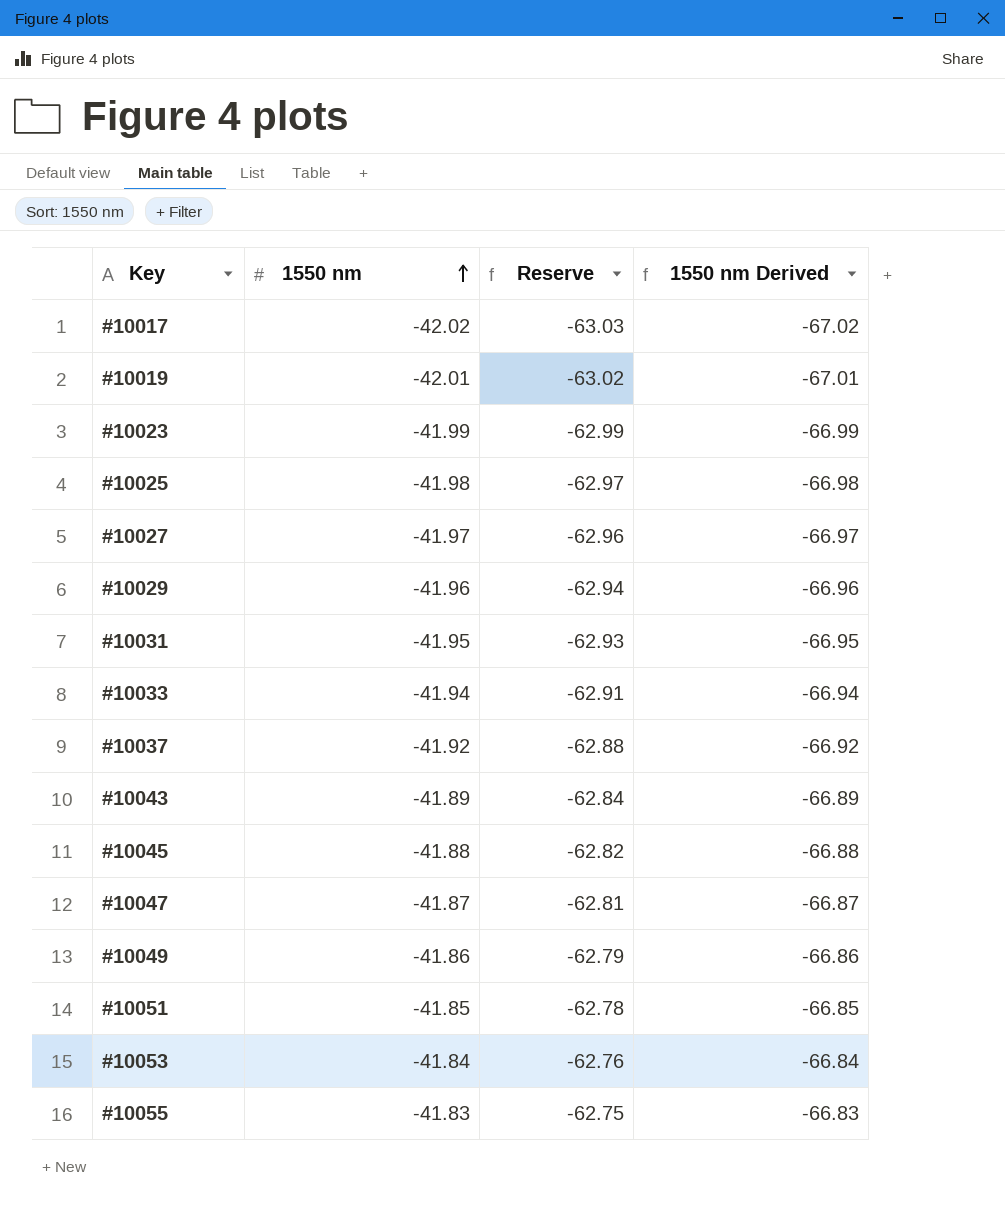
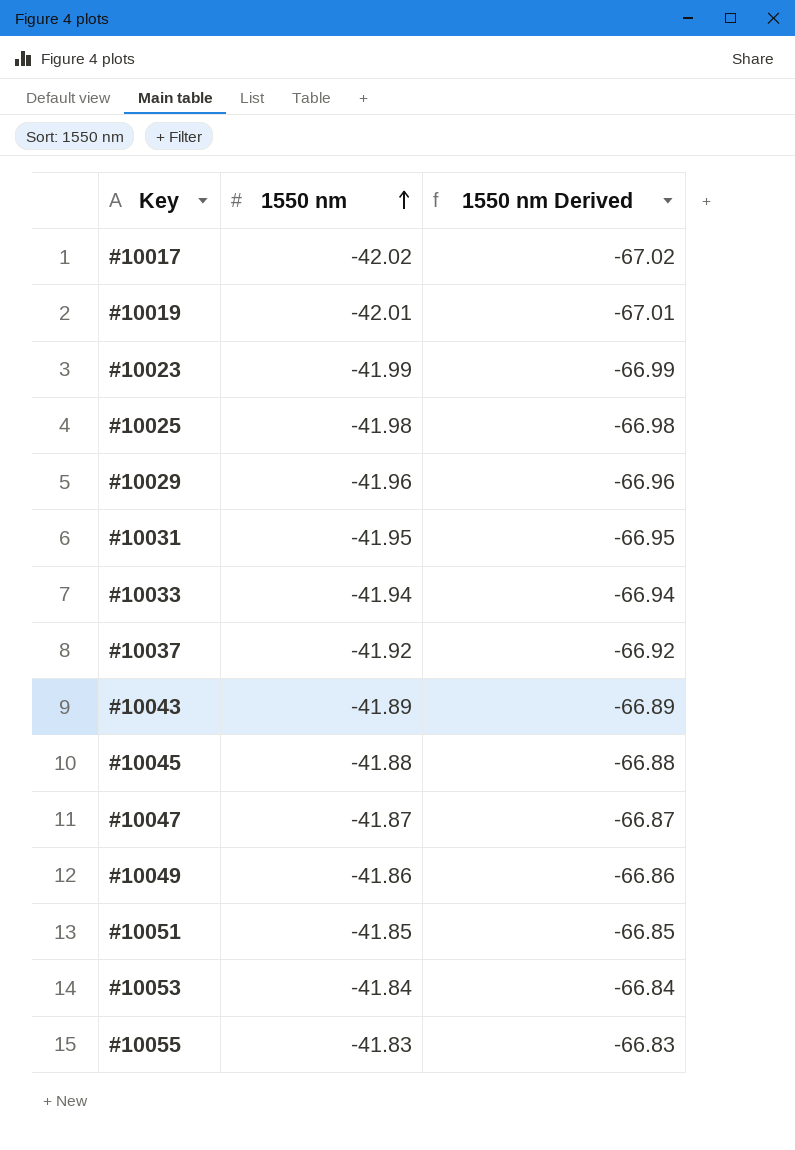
column Reserve | formula: [1550 nm] * 1.5 -> none
row #10027: -41.97 | -62.96 | -66.97 -> none

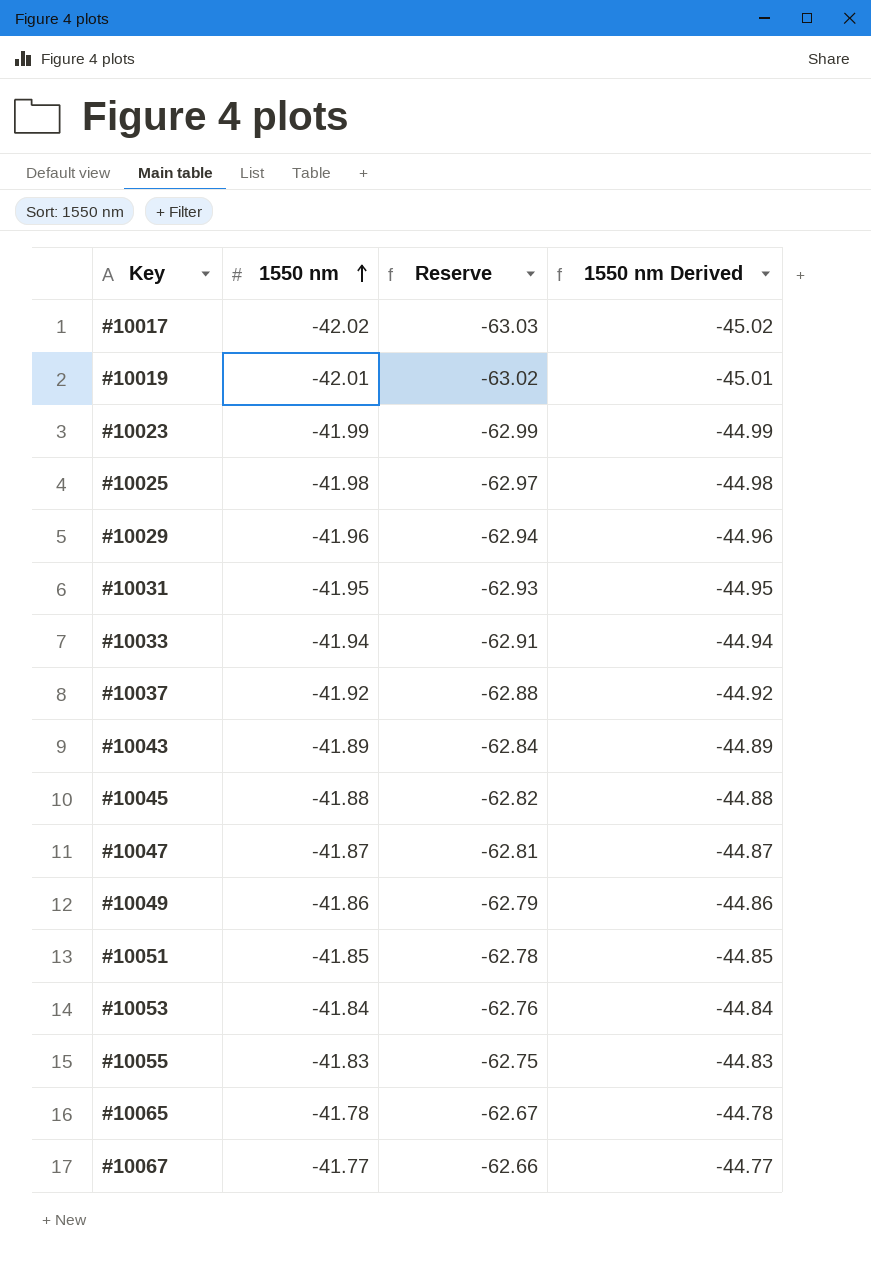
column Reserve | formula: none -> [1550 nm] * 1.5
column 1550 nm Derived | formula: [1550 nm] - 25 -> [1550 nm] - 3
row #10065: none -> -41.78 | -62.67 | -44.78
row #10067: none -> -41.77 | -62.66 | -44.77

